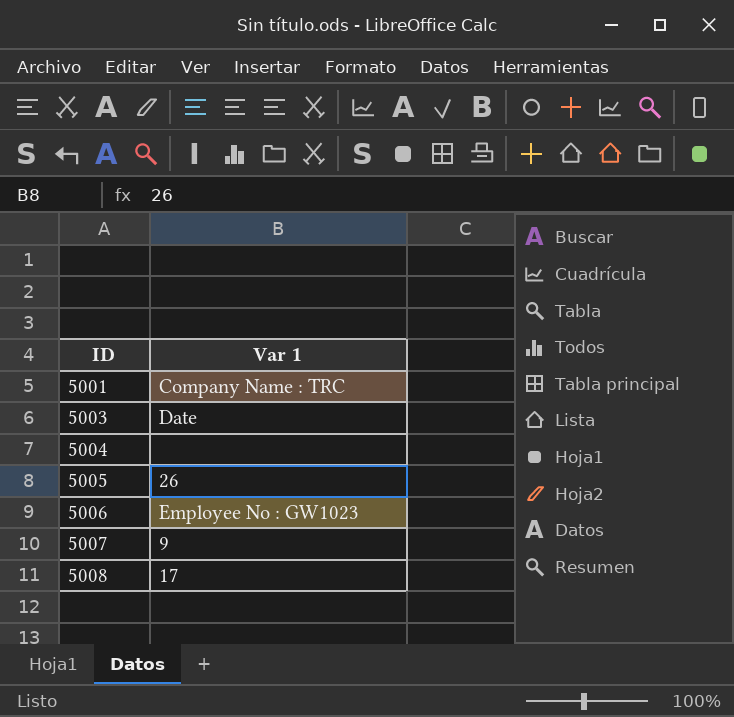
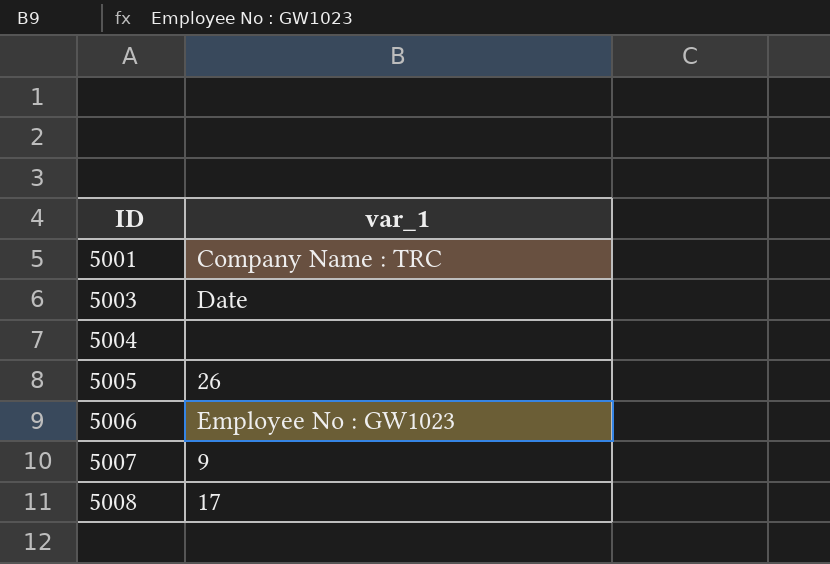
column name: Var 1 -> var_1

